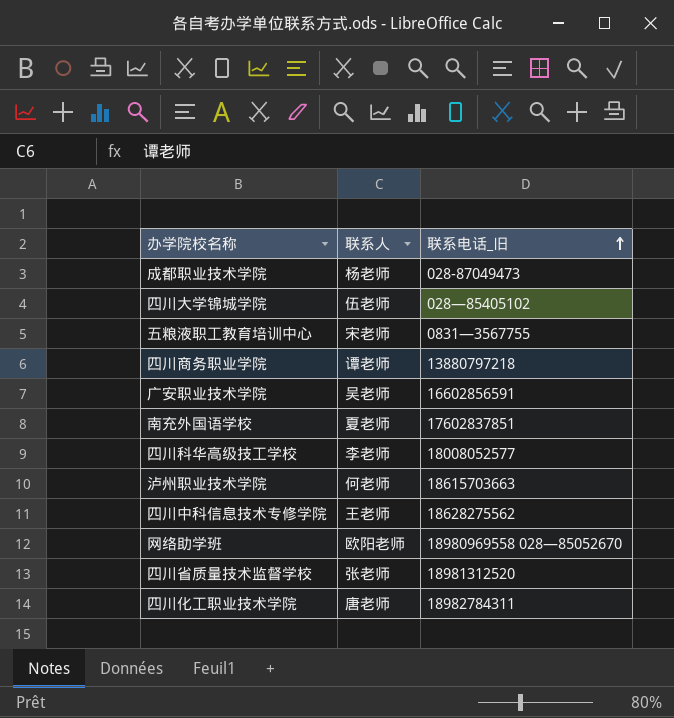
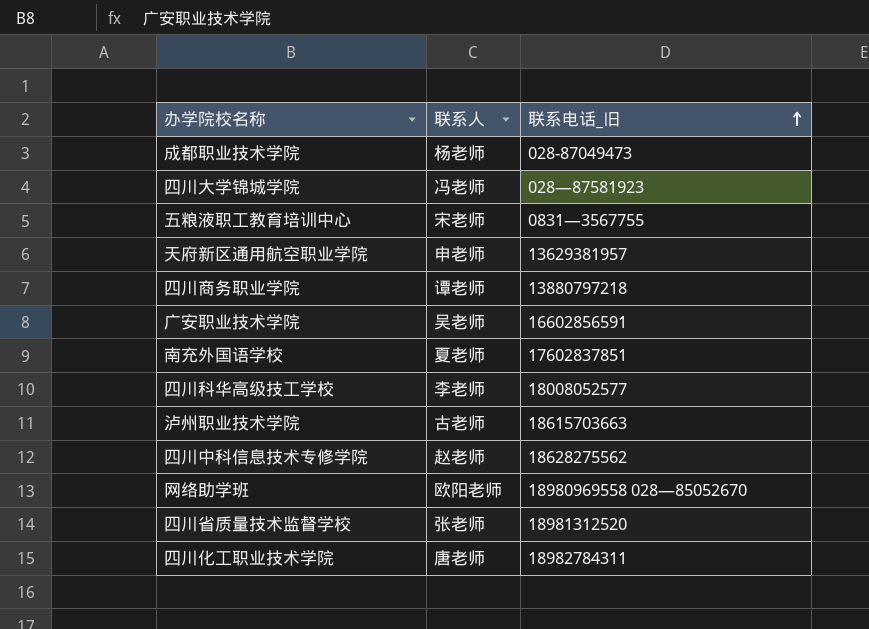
四川大学锦城学院 | 联系人: 伍老师 -> 冯老师
四川大学锦城学院 | 联系电话_旧: 028—85405102 -> 028—87581923
row 天府新区通用航空职业学院: none -> 申老师 | 13629381957
泸州职业技术学院 | 联系人: 何老师 -> 古老师
四川中科信息技术专修学院 | 联系人: 王老师 -> 赵老师

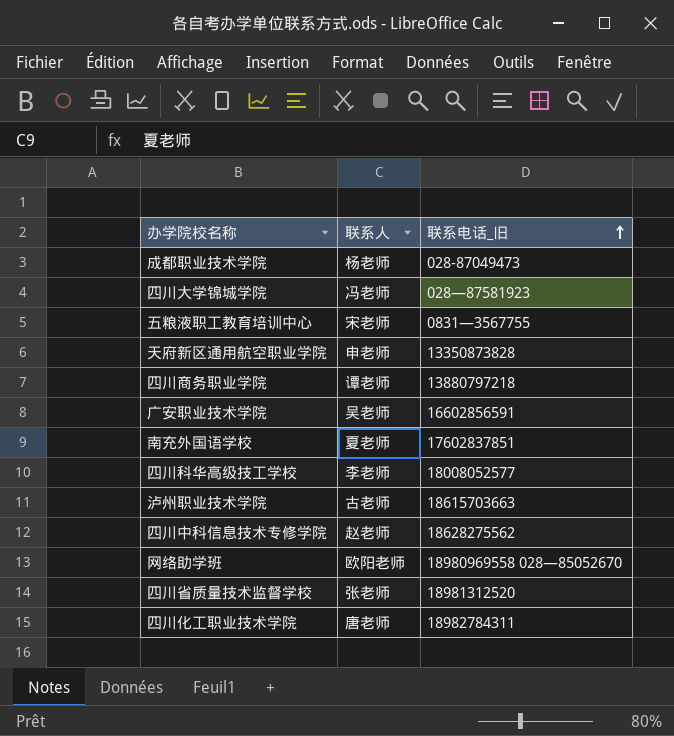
天府新区通用航空职业学院 | 联系电话_旧: 13629381957 -> 13350873828

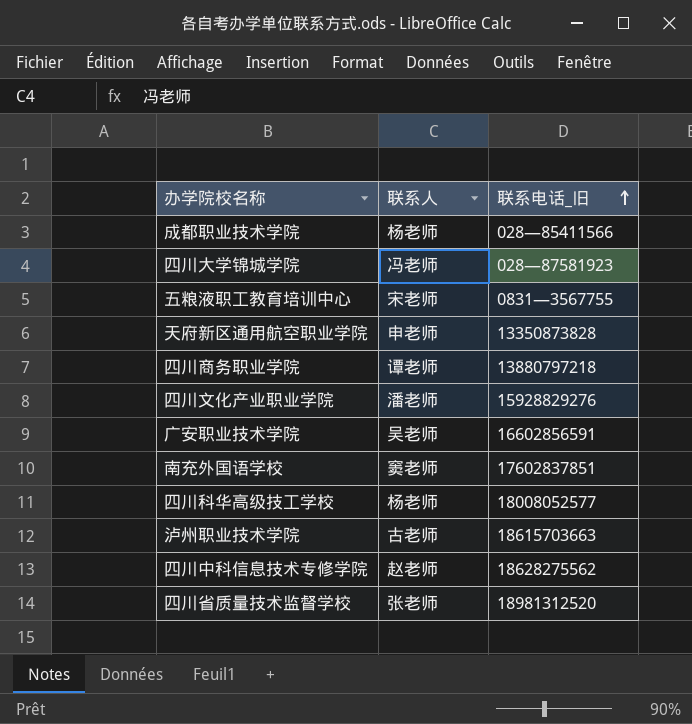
row 网络助学班: 欧阳老师 | 18980969558 028—85052670 -> none
row 四川化工职业技术学院: 唐老师 | 18982784311 -> none
成都职业技术学院 | 联系电话_旧: 028-87049473 -> 028—85411566
row 四川文化产业职业学院: none -> 潘老师 | 15928829276
南充外国语学校 | 联系人: 夏老师 -> 窦老师
四川科华高级技工学校 | 联系人: 李老师 -> 杨老师

